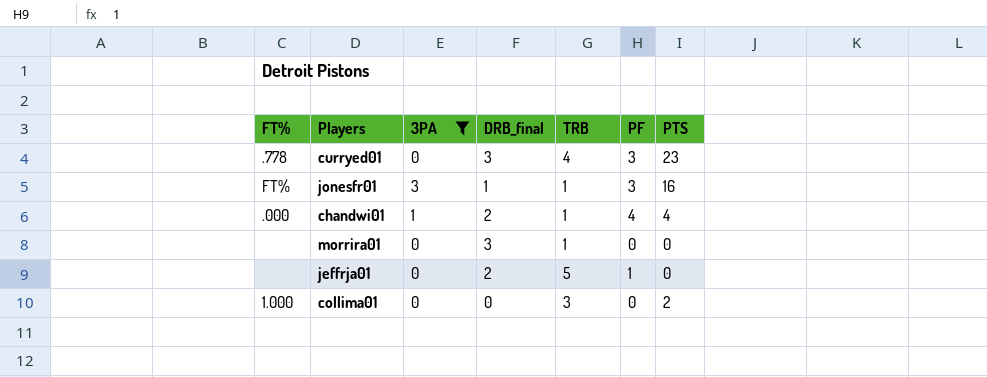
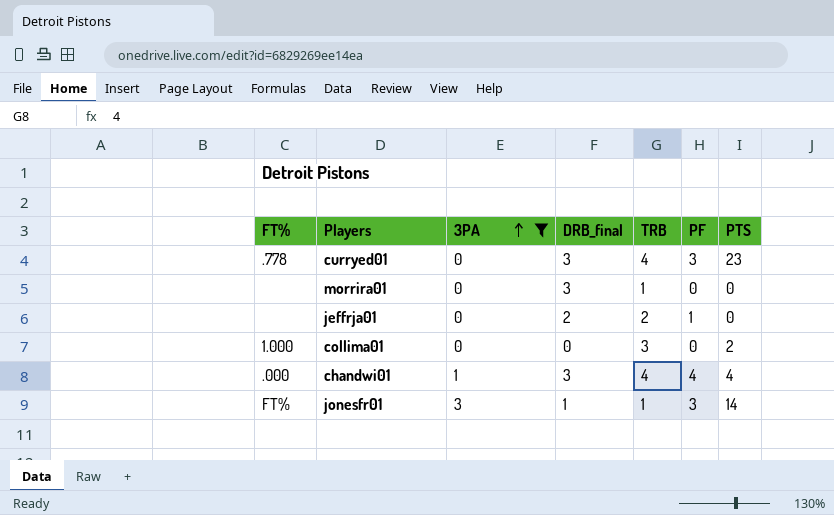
row order: none -> 3PA ascending
jeffrja01 | TRB: 5 -> 2
chandwi01 | DRB_final: 2 -> 3
chandwi01 | TRB: 1 -> 4
jonesfr01 | PTS: 16 -> 14

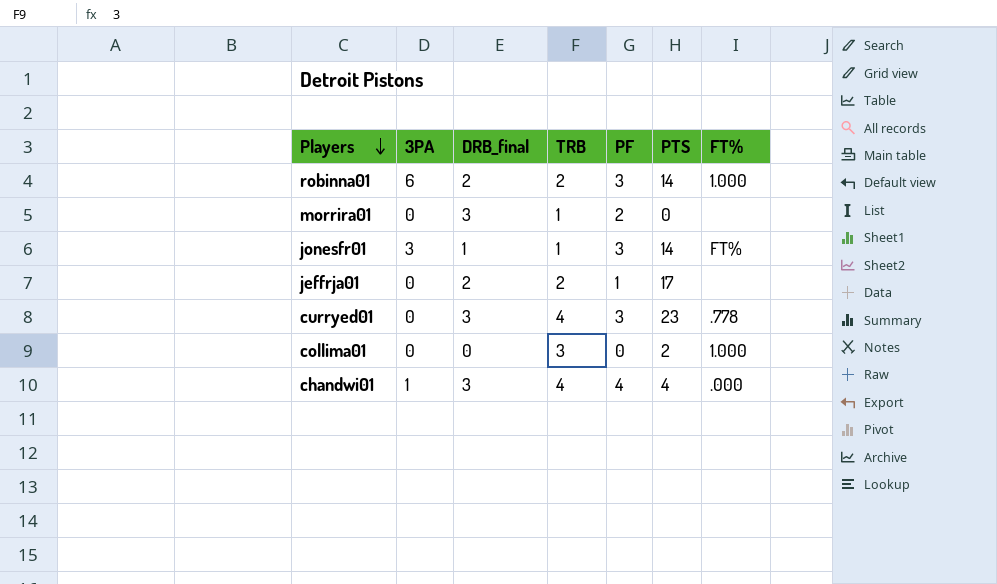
filter: 3PA != 6 -> none
row order: 3PA ascending -> Players descending
column FT% | position: 1 -> 7
morrira01 | PF: 0 -> 2
jeffrja01 | PTS: 0 -> 17

